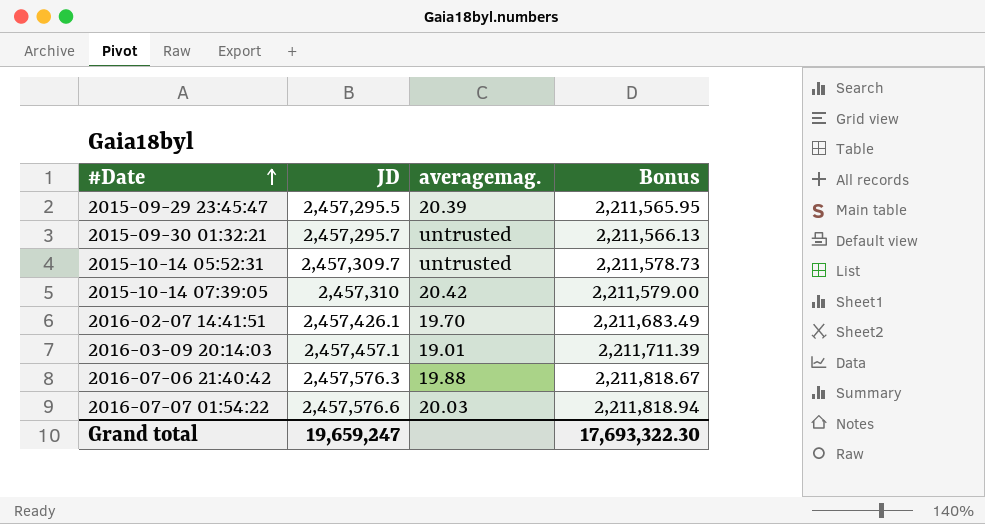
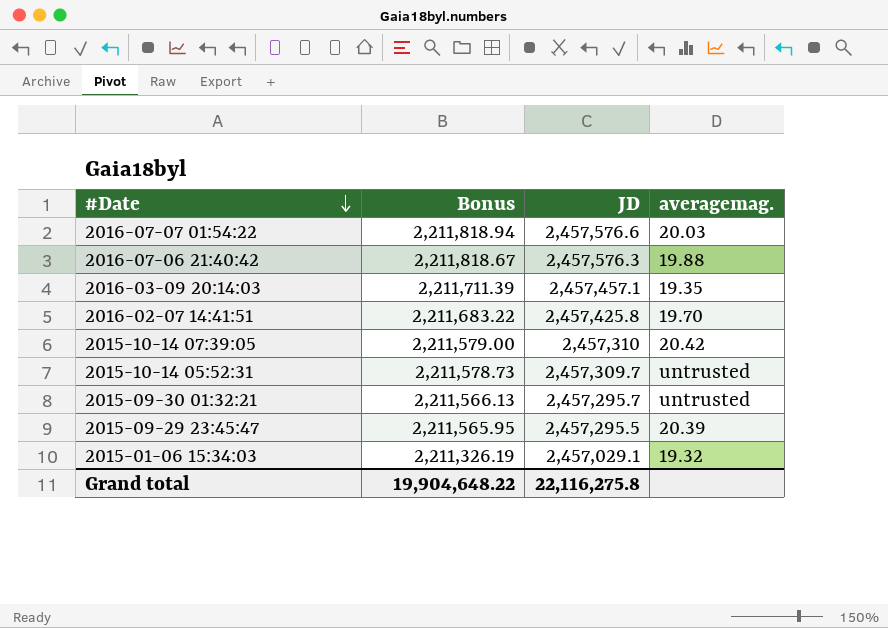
row order: #Date ascending -> #Date descending
column Bonus | position: 4 -> 2
2016-03-09 20:14:03 | averagemag.: 19.01 -> 19.35
2016-02-07 14:41:51 | Bonus: 2,211,683.49 -> 2,211,683.22
2016-02-07 14:41:51 | JD: 2,457,426.1 -> 2,457,425.8
row 2015-01-06 15:34:03: none -> 2,211,326.19 | 2,457,029.1 | 19.32
Grand total | Bonus: 17,693,322.30 -> 19,904,648.22
Grand total | JD: 19,659,247 -> 22,116,275.8

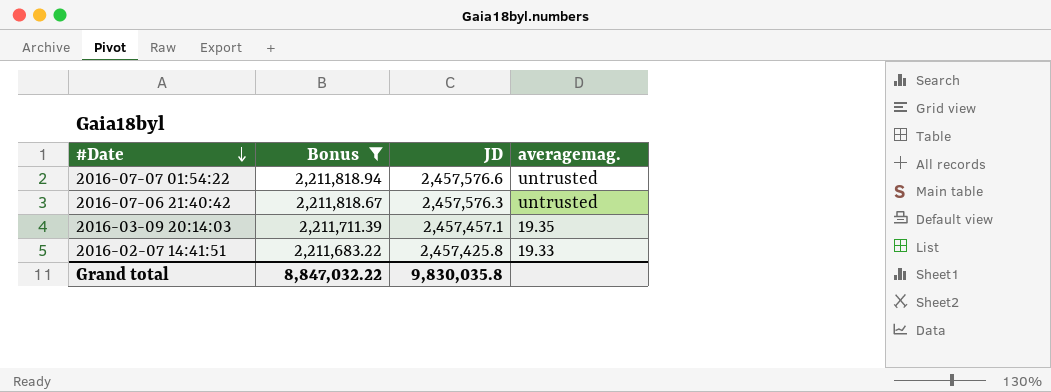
filter: none -> Bonus >= 2,211,683.22
2016-07-07 01:54:22 | averagemag.: 20.03 -> untrusted
2016-07-06 21:40:42 | averagemag.: 19.88 -> untrusted
2016-02-07 14:41:51 | averagemag.: 19.70 -> 19.33
Grand total | Bonus: 19,904,648.22 -> 8,847,032.22
Grand total | JD: 22,116,275.8 -> 9,830,035.8

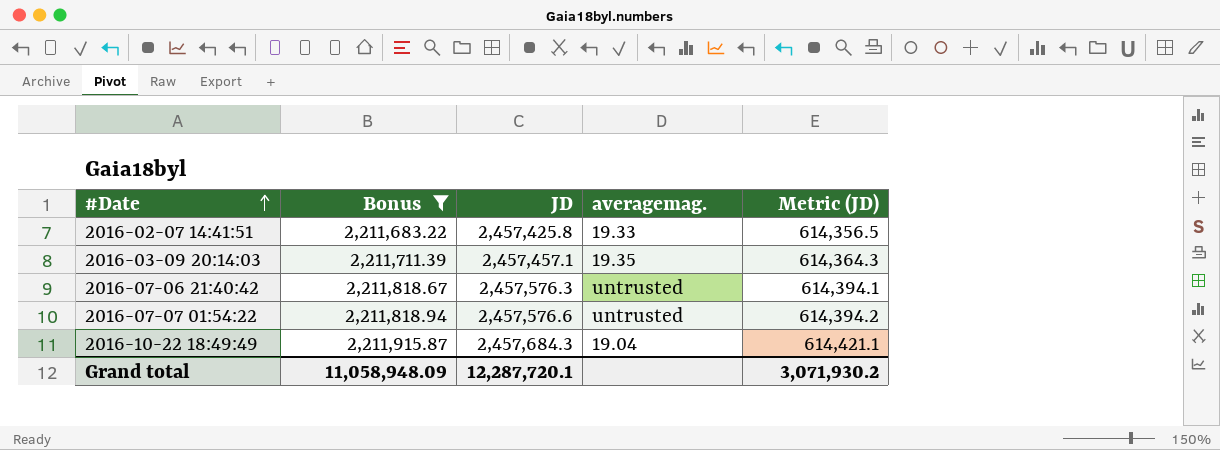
row order: #Date descending -> #Date ascending
column Metric (JD) | formula: none -> [JD] * 0.25
row 2016-10-22 18:49:49: none -> 2,211,915.87 | 2,457,684.3 | 19.04 | 614,421.1
Grand total | Bonus: 8,847,032.22 -> 11,058,948.09
Grand total | JD: 9,830,035.8 -> 12,287,720.1

